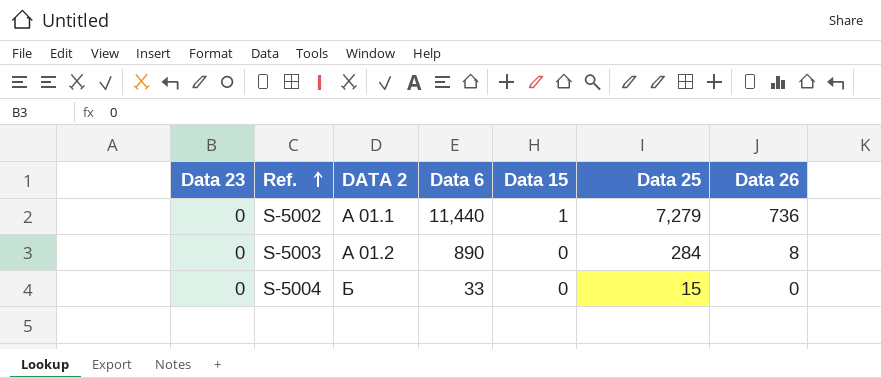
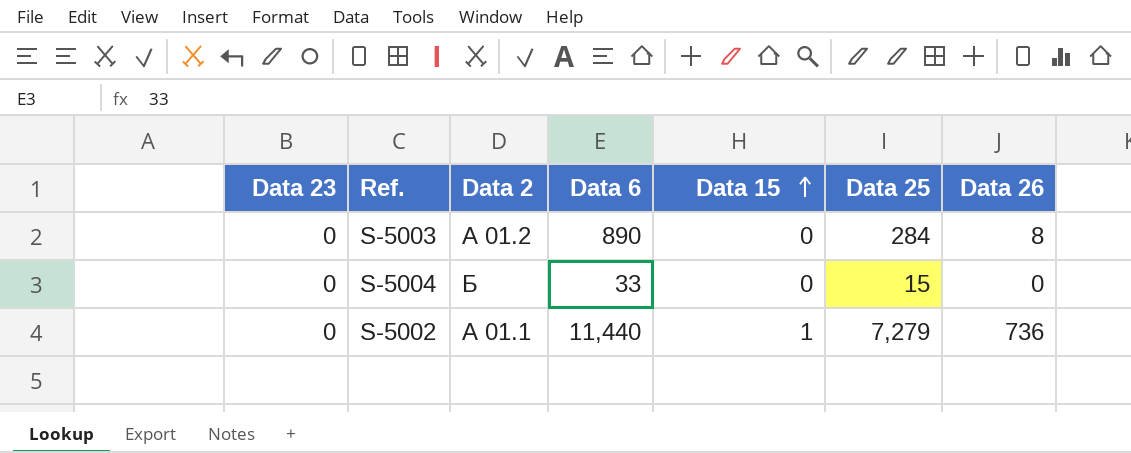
row order: Ref. ascending -> Data 15 ascending
column name: DATA 2 -> Data 2

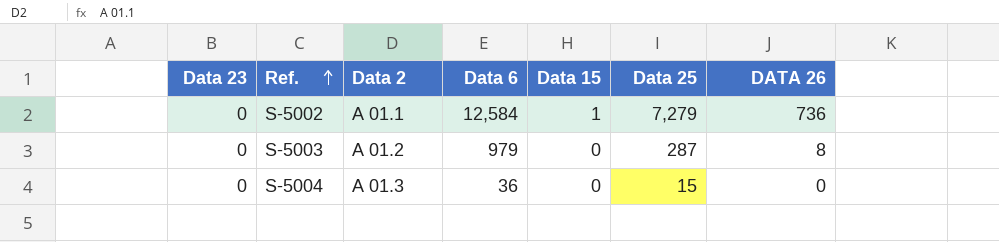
row order: Data 15 ascending -> Ref. ascending
column name: Data 26 -> DATA 26
S-5002 | Data 6: 11,440 -> 12,584
S-5003 | Data 6: 890 -> 979
S-5003 | Data 25: 284 -> 287
S-5004 | Data 2: Б -> А 01.3
S-5004 | Data 6: 33 -> 36

